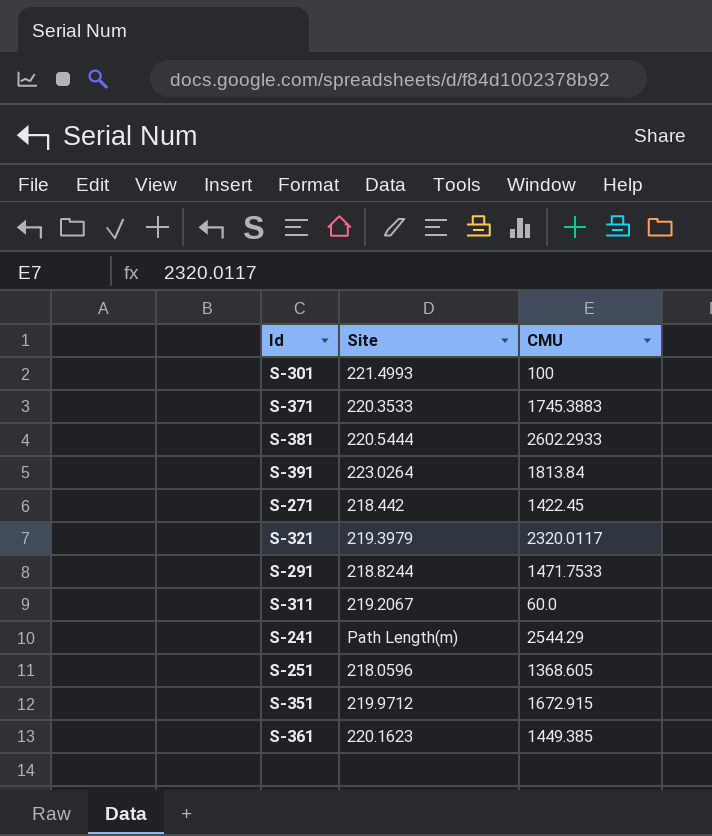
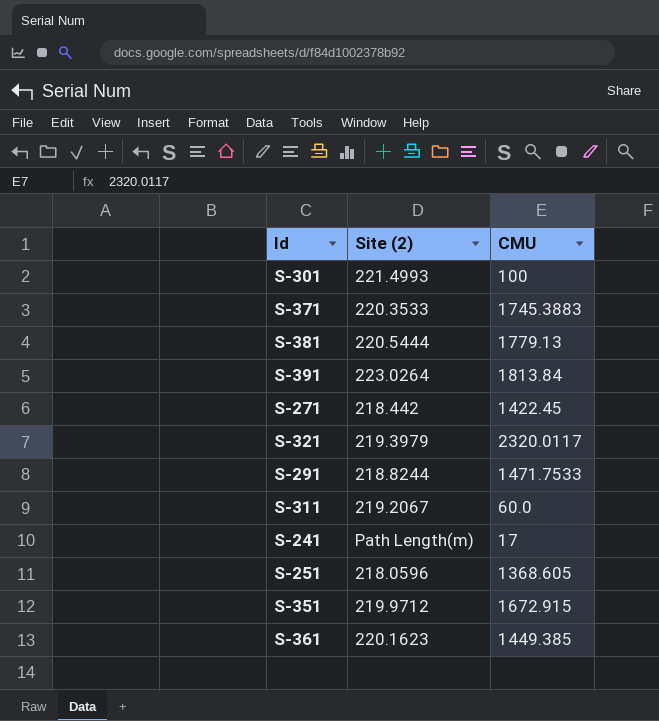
column name: Site -> Site (2)
S-381 | CMU: 2602.2933 -> 1779.13
S-241 | CMU: 2544.29 -> 17

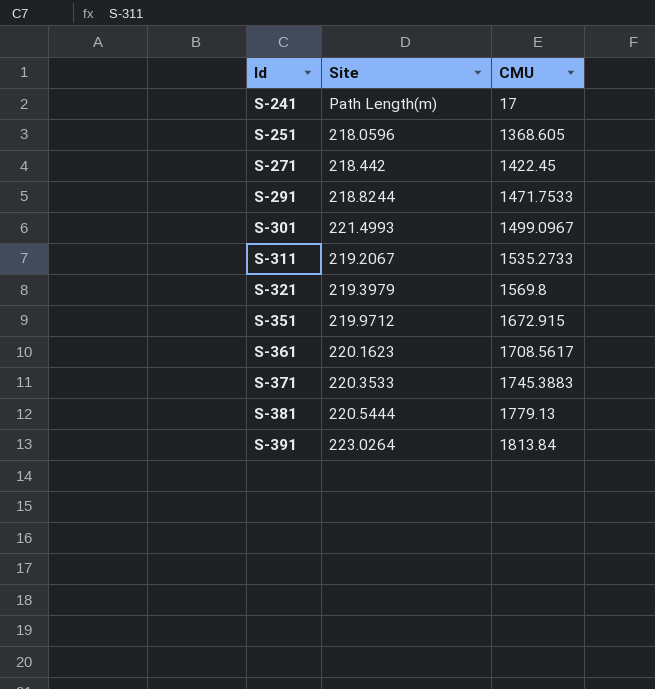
row order: none -> Id ascending
column name: Site (2) -> Site
S-301 | CMU: 100 -> 1499.0967
S-311 | CMU: 60.0 -> 1535.2733
S-321 | CMU: 2320.0117 -> 1569.8
S-361 | CMU: 1449.385 -> 1708.5617

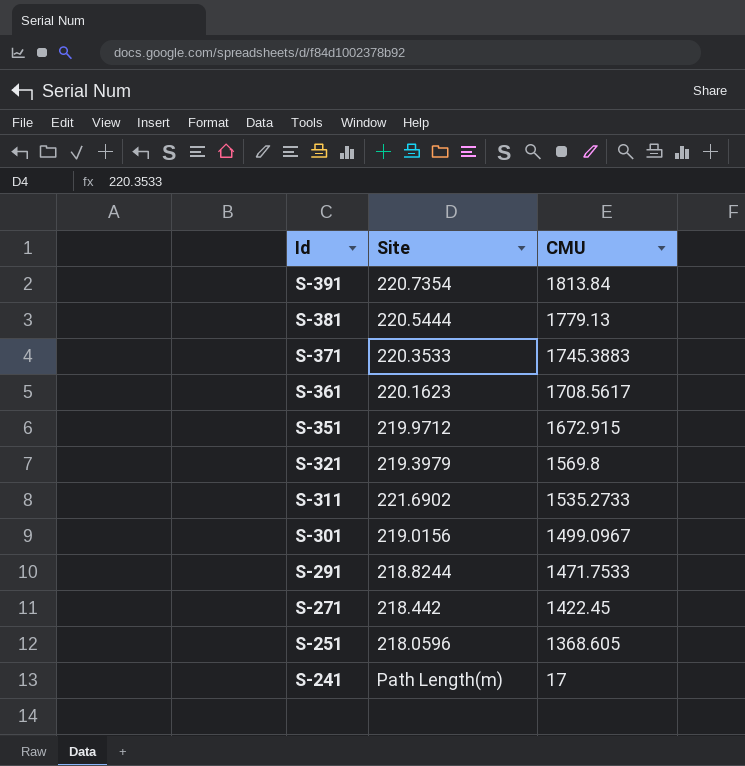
row order: Id ascending -> Id descending
S-391 | Site: 223.0264 -> 220.7354
S-311 | Site: 219.2067 -> 221.6902
S-301 | Site: 221.4993 -> 219.0156

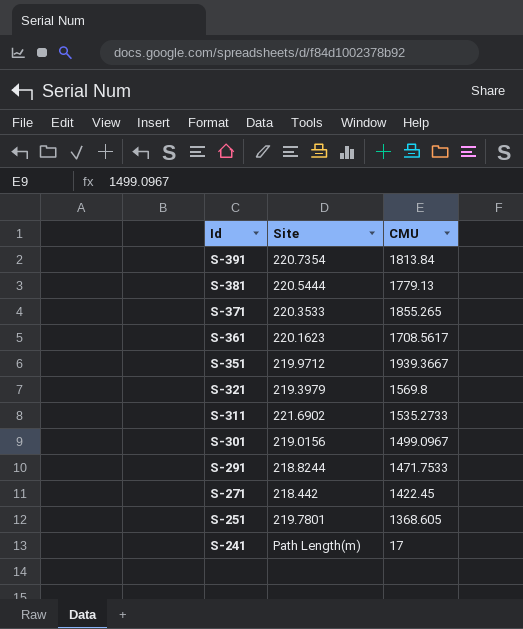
S-371 | CMU: 1745.3883 -> 1855.265
S-351 | CMU: 1672.915 -> 1939.3667
S-251 | Site: 218.0596 -> 219.7801

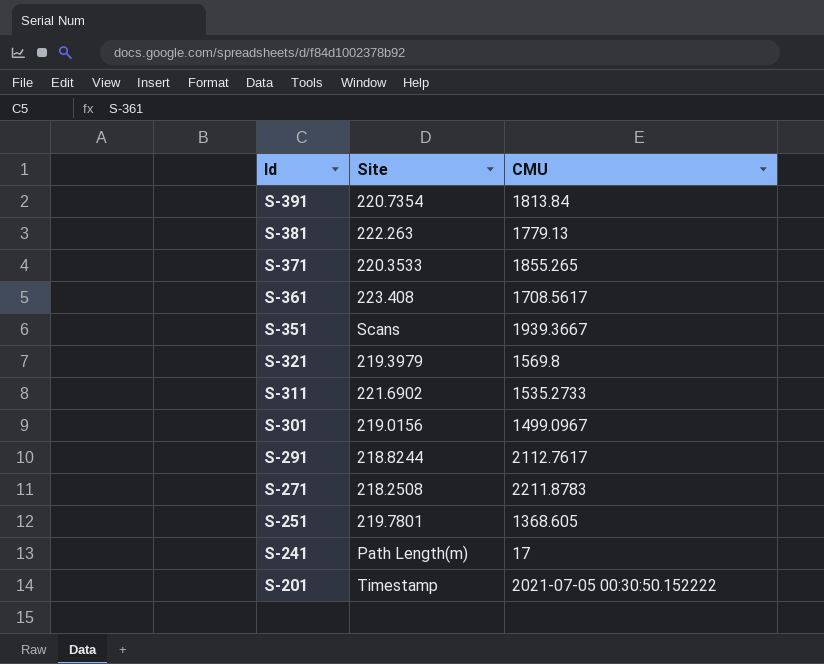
S-381 | Site: 220.5444 -> 222.263
S-361 | Site: 220.1623 -> 223.408
S-351 | Site: 219.9712 -> Scans
S-291 | CMU: 1471.7533 -> 2112.7617
S-271 | Site: 218.442 -> 218.2508
S-271 | CMU: 1422.45 -> 2211.8783
row S-201: none -> Timestamp | 2021-07-05 00:30:50.152222

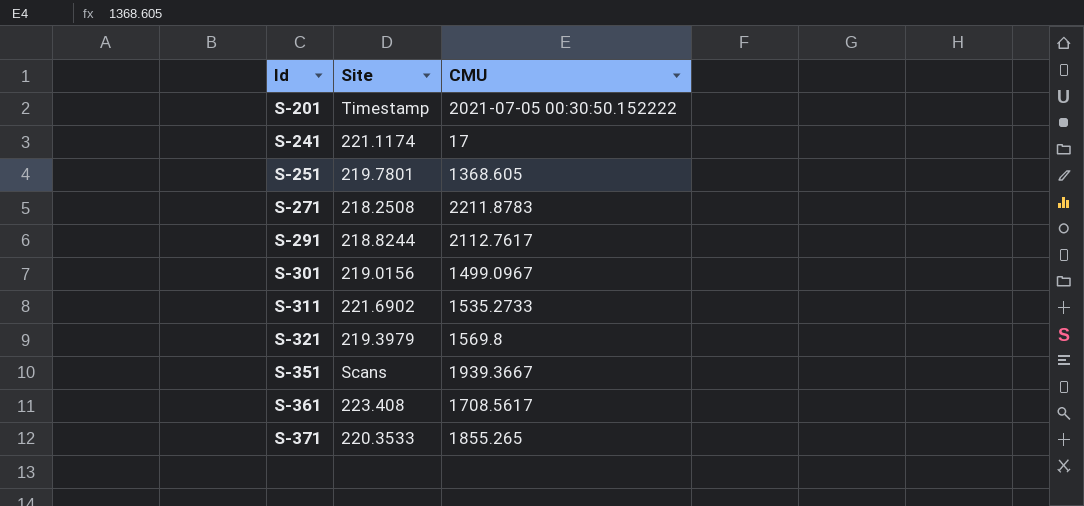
row order: Id descending -> Id ascending
row S-391: 220.7354 | 1813.84 -> none
row S-381: 222.263 | 1779.13 -> none
S-241 | Site: Path Length(m) -> 221.1174

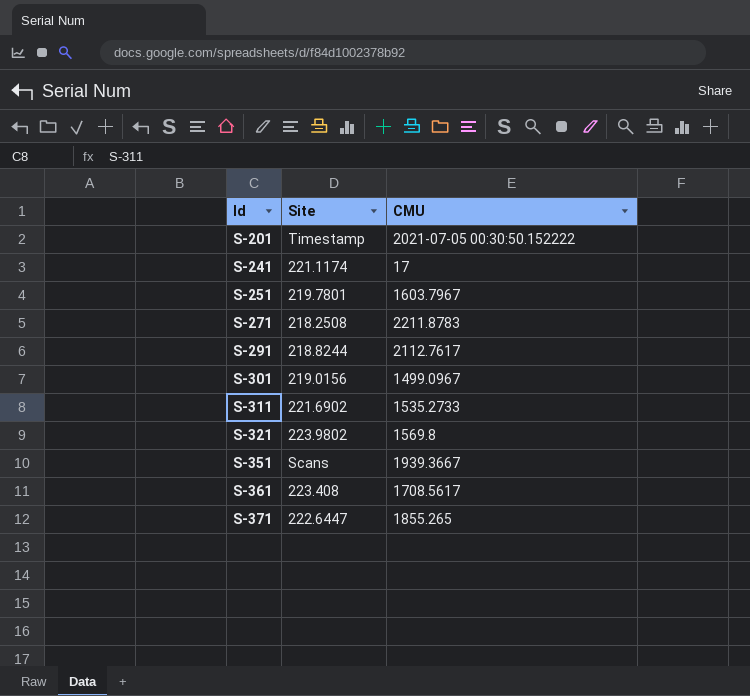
S-251 | CMU: 1368.605 -> 1603.7967
S-321 | Site: 219.3979 -> 223.9802
S-371 | Site: 220.3533 -> 222.6447

